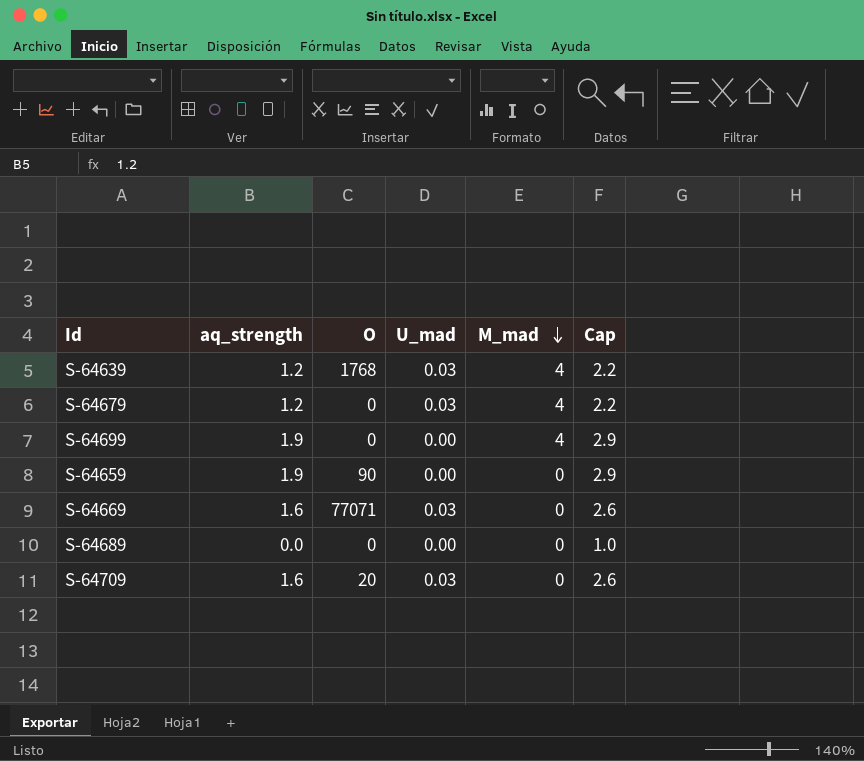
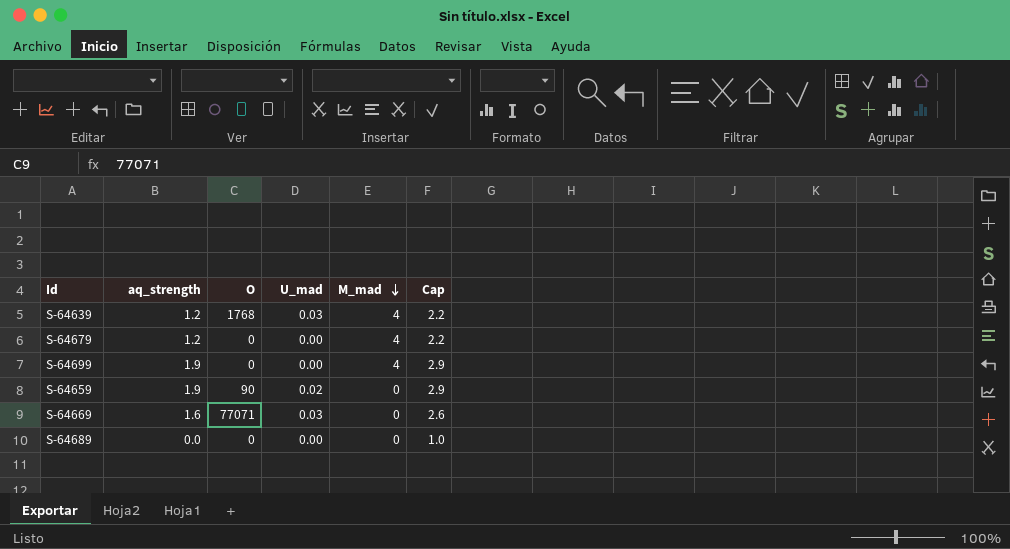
row S-64709: 1.6 | 20 | 0.03 | 0 | 2.6 -> none
S-64679 | U_mad: 0.03 -> 0.00
S-64659 | U_mad: 0.00 -> 0.02

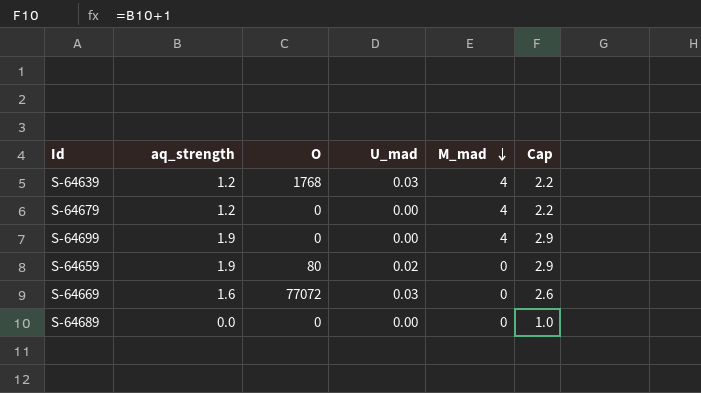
S-64659 | O: 90 -> 80
S-64669 | O: 77071 -> 77072

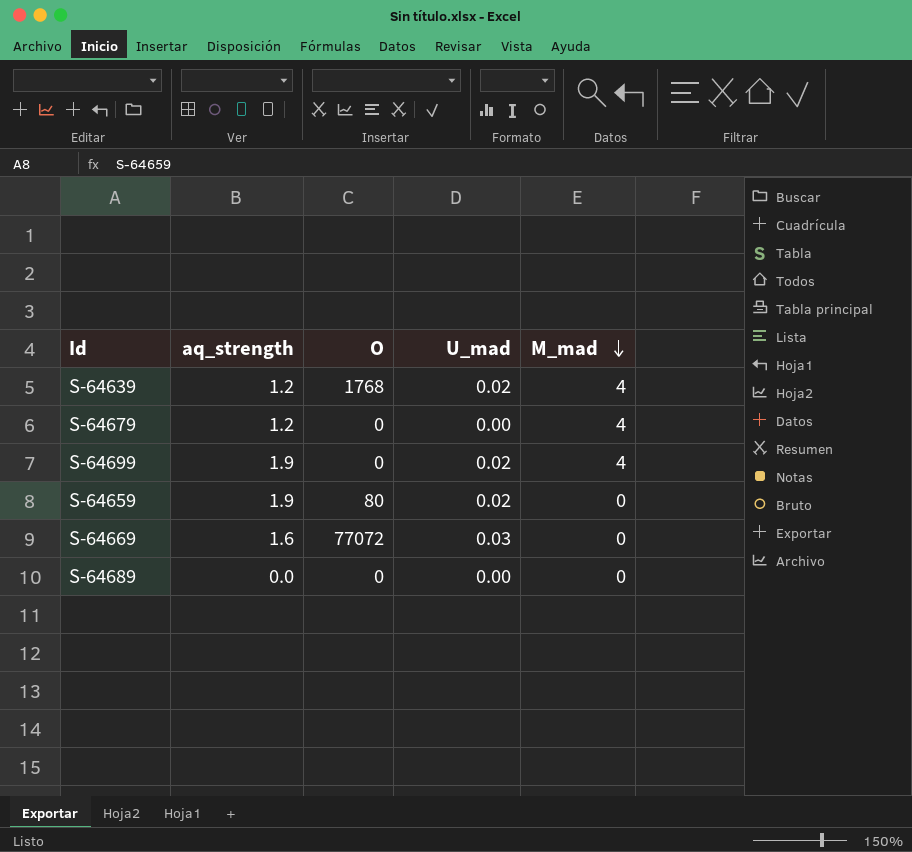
column Cap | formula: [aq_strength] + 1 -> none
S-64639 | U_mad: 0.03 -> 0.02
S-64699 | U_mad: 0.00 -> 0.02

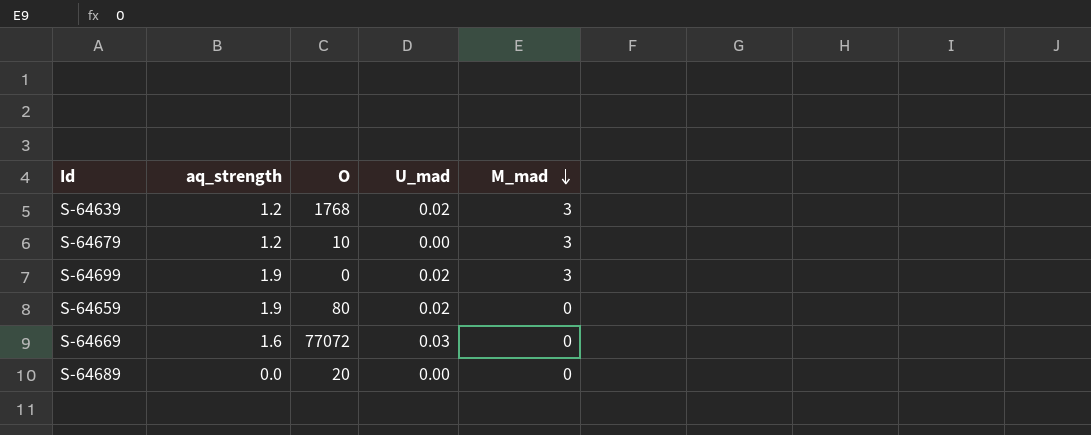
S-64639 | M_mad: 4 -> 3
S-64679 | O: 0 -> 10
S-64679 | M_mad: 4 -> 3
S-64699 | M_mad: 4 -> 3
S-64689 | O: 0 -> 20

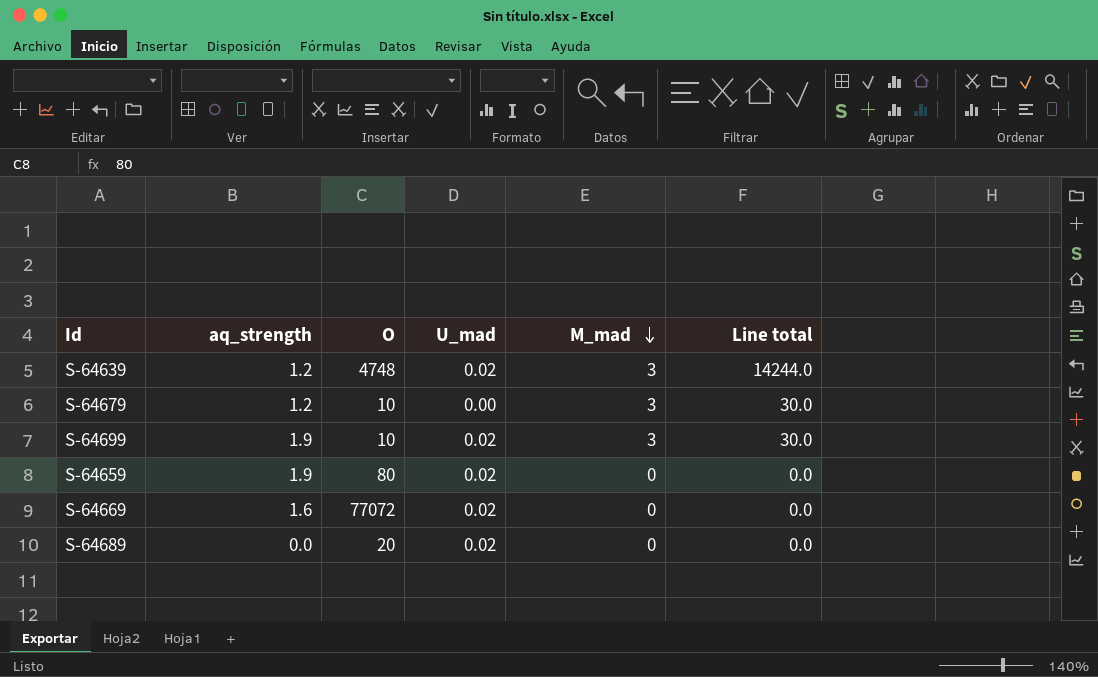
column Line total | formula: none -> [O] * [M_mad]
S-64639 | O: 1768 -> 4748
S-64699 | O: 0 -> 10
S-64669 | U_mad: 0.03 -> 0.02
S-64689 | U_mad: 0.00 -> 0.02

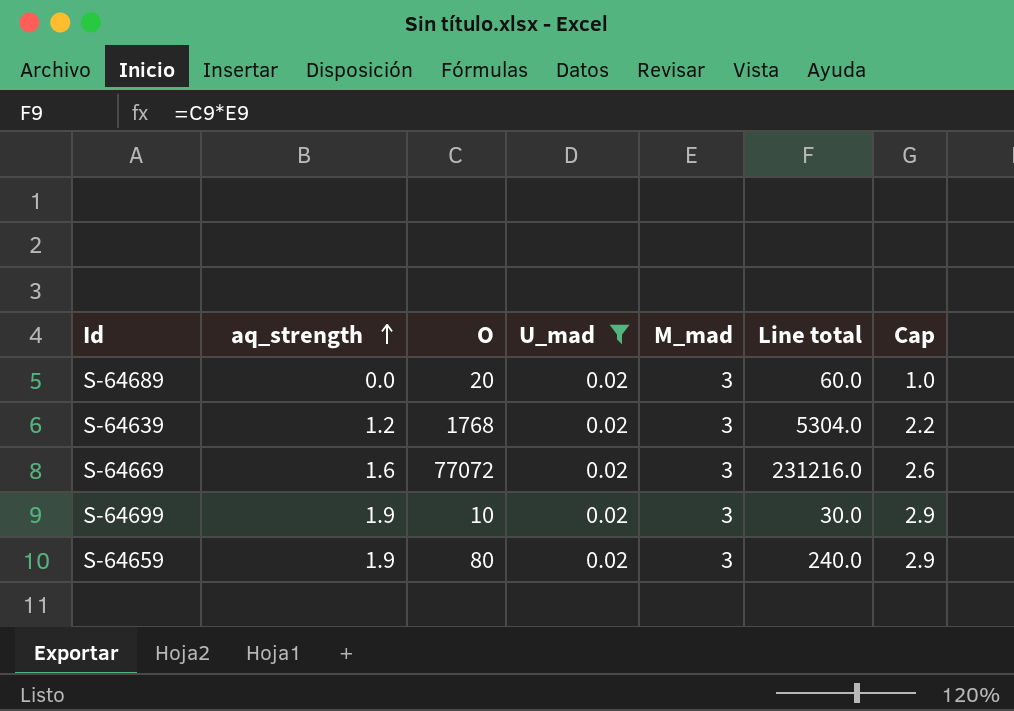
filter: none -> U_mad = 0.02
row order: M_mad descending -> aq_strength ascending
column Cap | formula: none -> [aq_strength] + 1
S-64689 | M_mad: 0 -> 3
S-64689 | Line total: 0.0 -> 60.0
S-64639 | O: 4748 -> 1768
S-64639 | Line total: 14244.0 -> 5304.0
S-64669 | M_mad: 0 -> 3
S-64669 | Line total: 0.0 -> 231216.0
S-64659 | M_mad: 0 -> 3
S-64659 | Line total: 0.0 -> 240.0

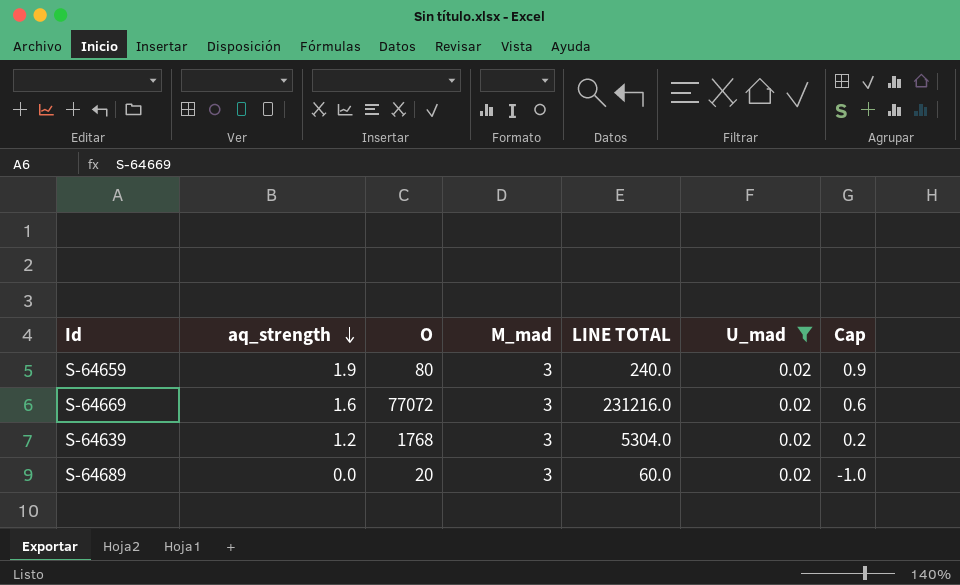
row order: aq_strength ascending -> aq_strength descending
column name: Line total -> LINE TOTAL
column U_mad | position: 4 -> 6
column Cap | formula: [aq_strength] + 1 -> [aq_strength] - 1
row S-64699: 1.9 | 10 | 0.02 | 3 | 30.0 | 2.9 -> none

